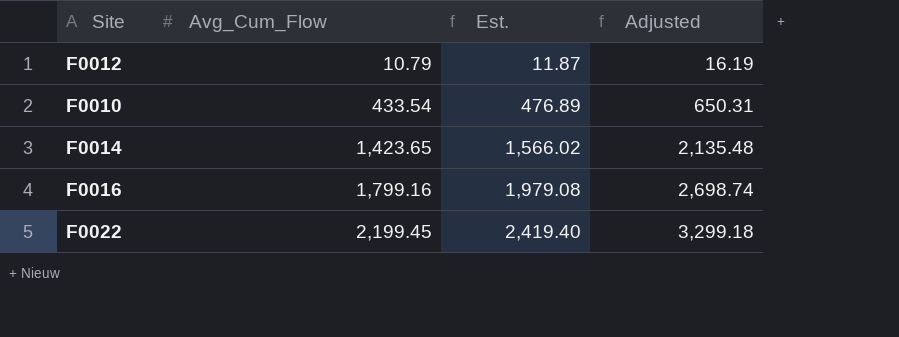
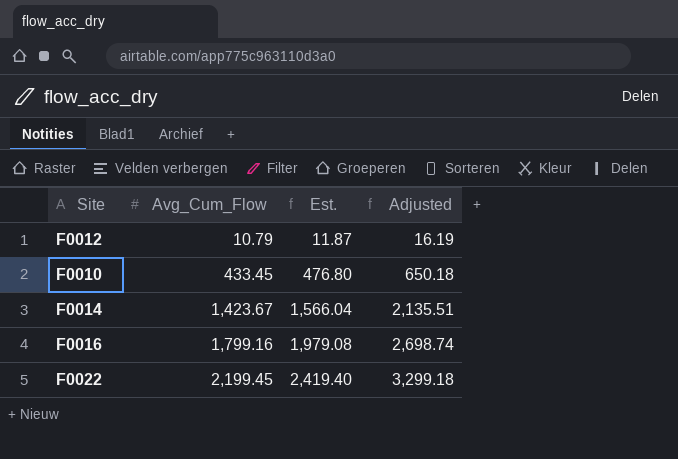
F0010 | Avg_Cum_Flow: 433.54 -> 433.45
F0010 | Est.: 476.89 -> 476.80
F0010 | Adjusted: 650.31 -> 650.18
F0014 | Avg_Cum_Flow: 1,423.65 -> 1,423.67
F0014 | Est.: 1,566.02 -> 1,566.04
F0014 | Adjusted: 2,135.48 -> 2,135.51

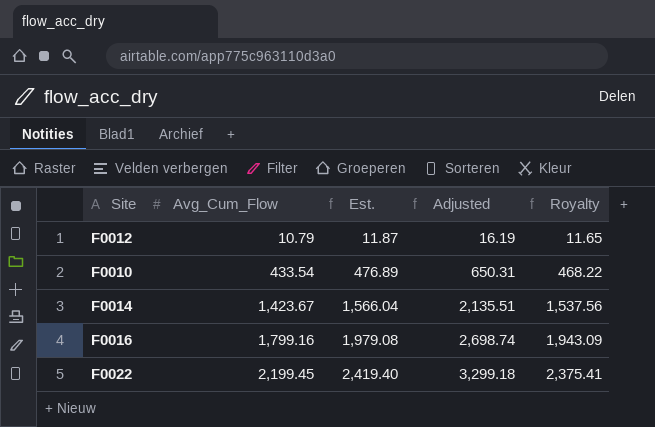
column Royalty | formula: none -> [Avg_Cum_Flow] * 1.08
F0010 | Avg_Cum_Flow: 433.45 -> 433.54
F0010 | Est.: 476.80 -> 476.89
F0010 | Adjusted: 650.18 -> 650.31

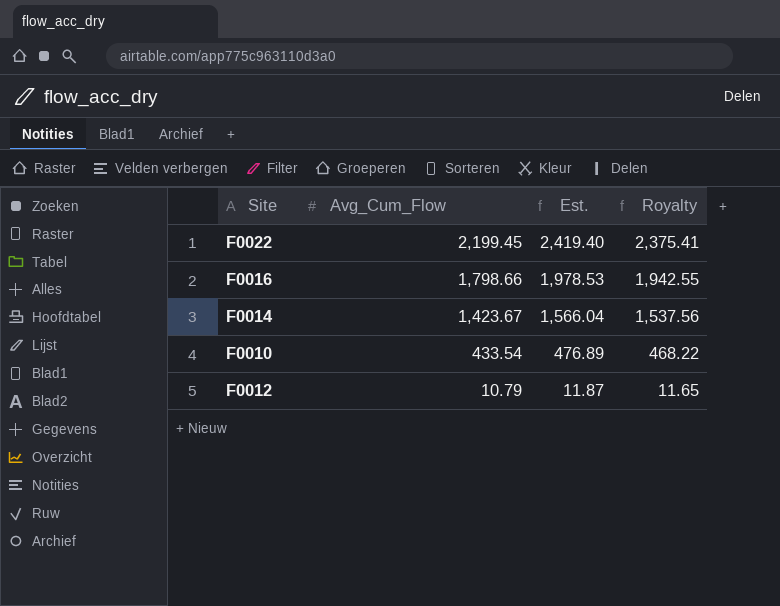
row order: Avg_Cum_Flow ascending -> Avg_Cum_Flow descending
column Adjusted | formula: [Avg_Cum_Flow] * 1.5 -> none
F0016 | Avg_Cum_Flow: 1,799.16 -> 1,798.66
F0016 | Est.: 1,979.08 -> 1,978.53
F0016 | Royalty: 1,943.09 -> 1,942.55

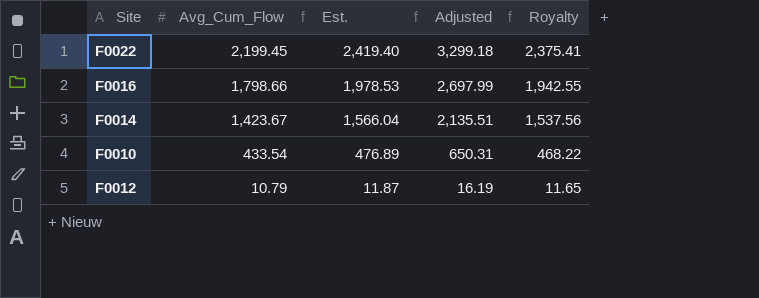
column Adjusted | formula: none -> [Avg_Cum_Flow] * 1.5

